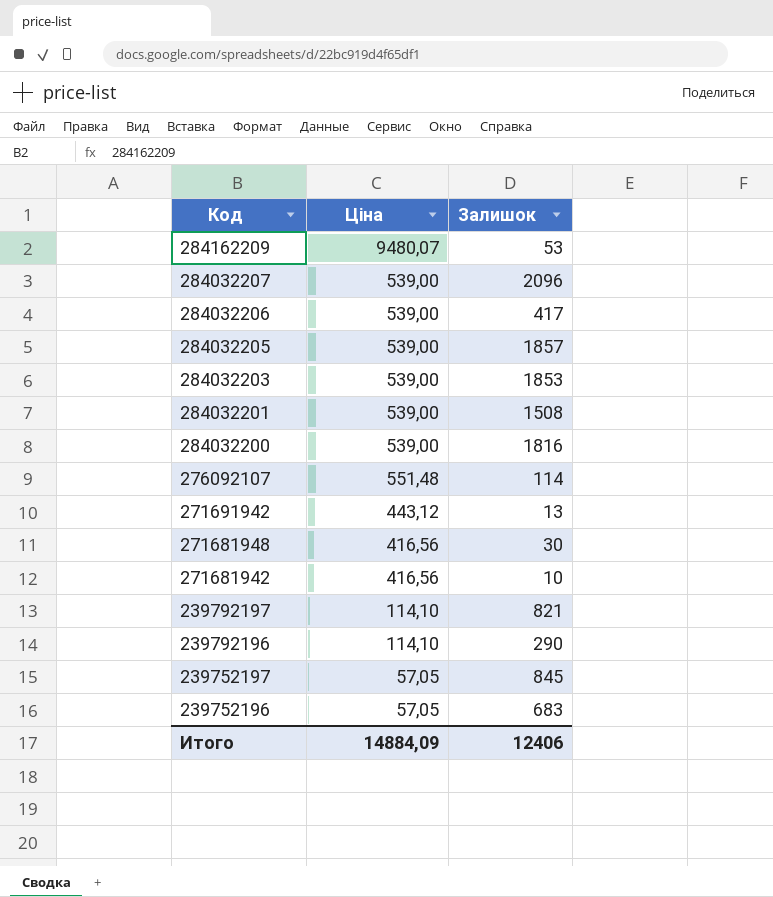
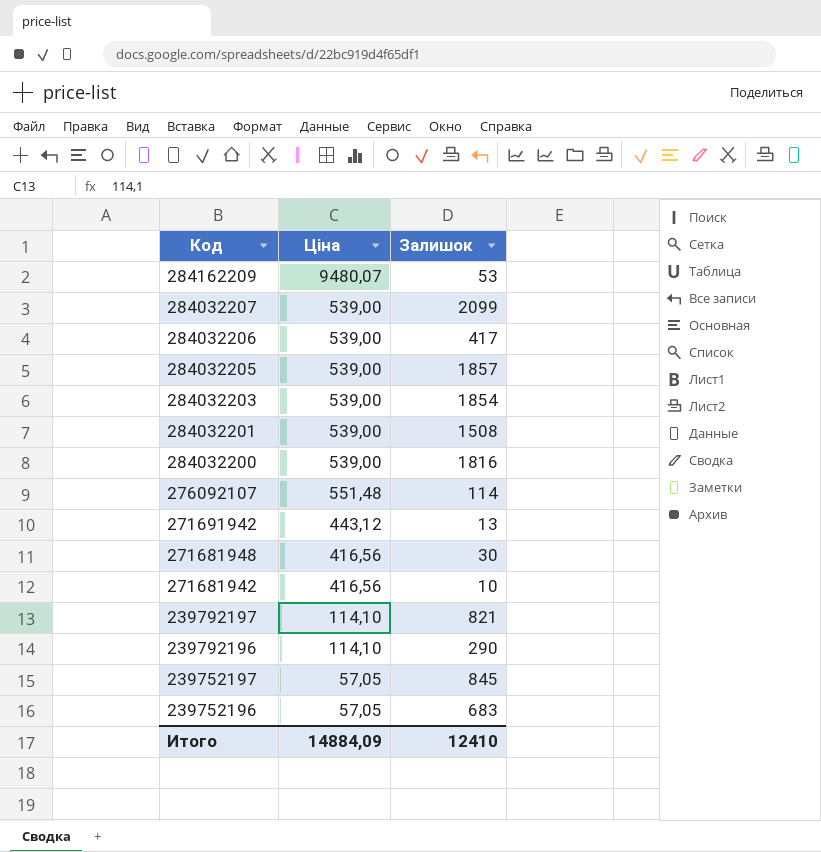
284032207 | Залишок: 2096 -> 2099
284032203 | Залишок: 1853 -> 1854
Итого | Залишок: 12406 -> 12410

